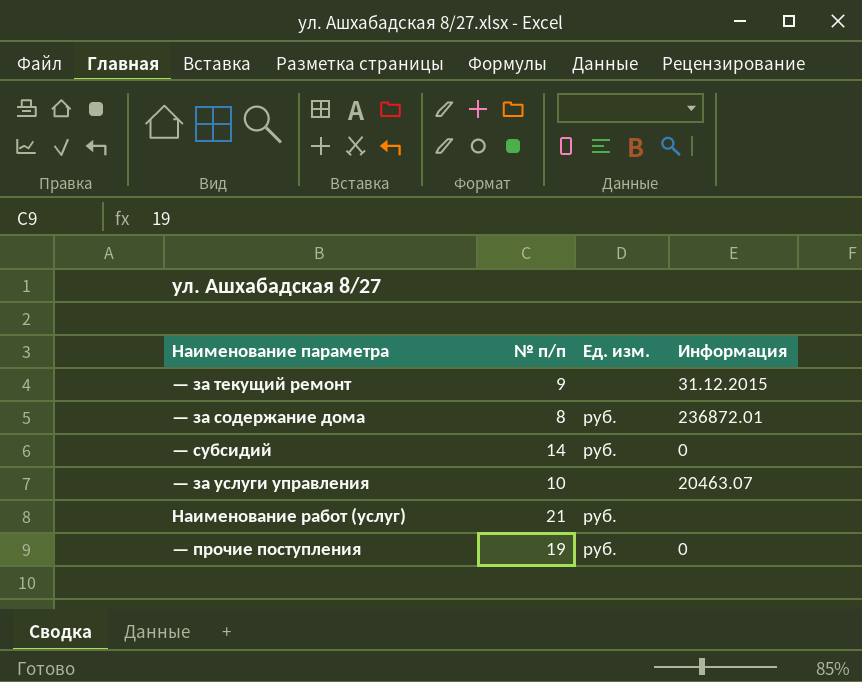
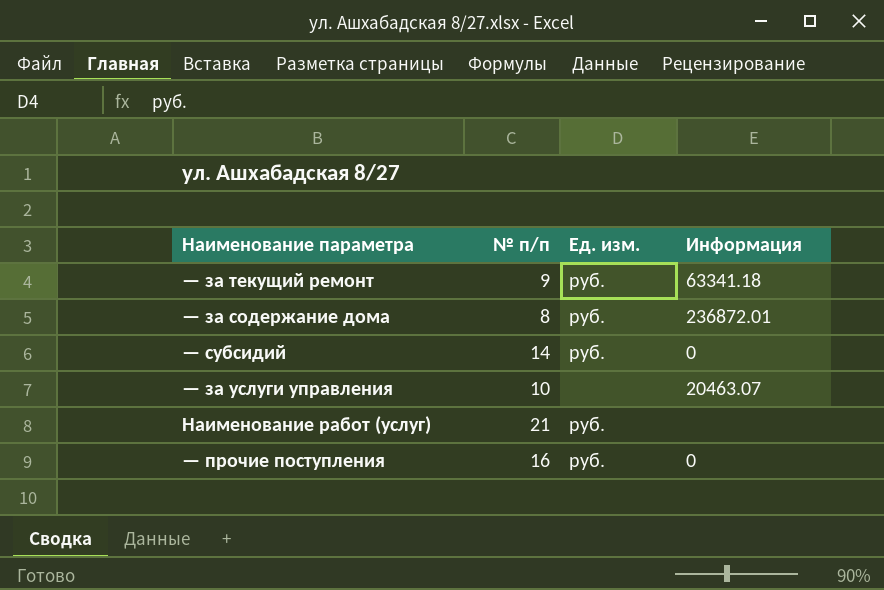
— за текущий ремонт | Ед. изм.: none -> руб.
— за текущий ремонт | Информация: 31.12.2015 -> 63341.18
— прочие поступления | № п/п: 19 -> 16

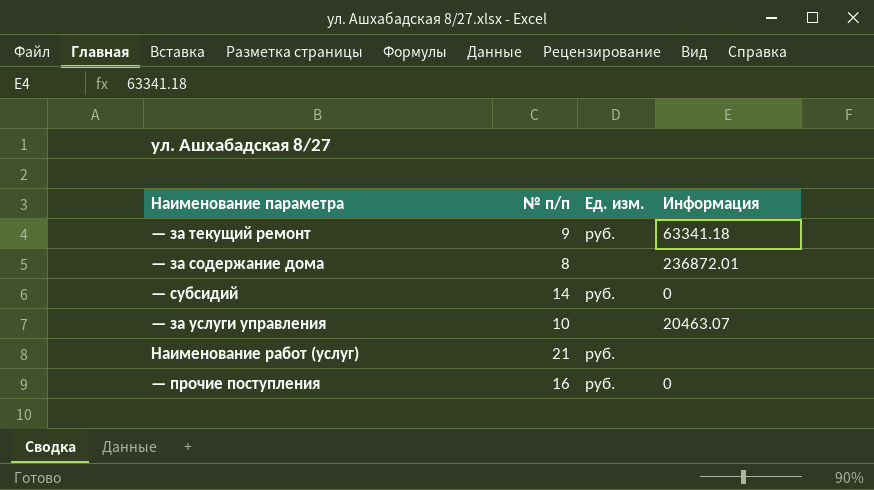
— за содержание дома | Ед. изм.: руб. -> none

